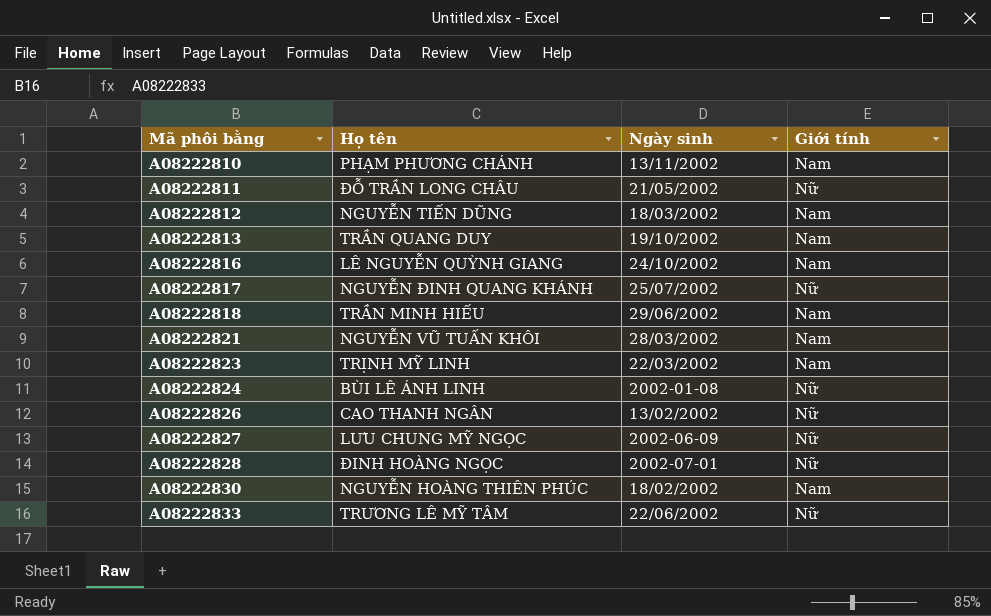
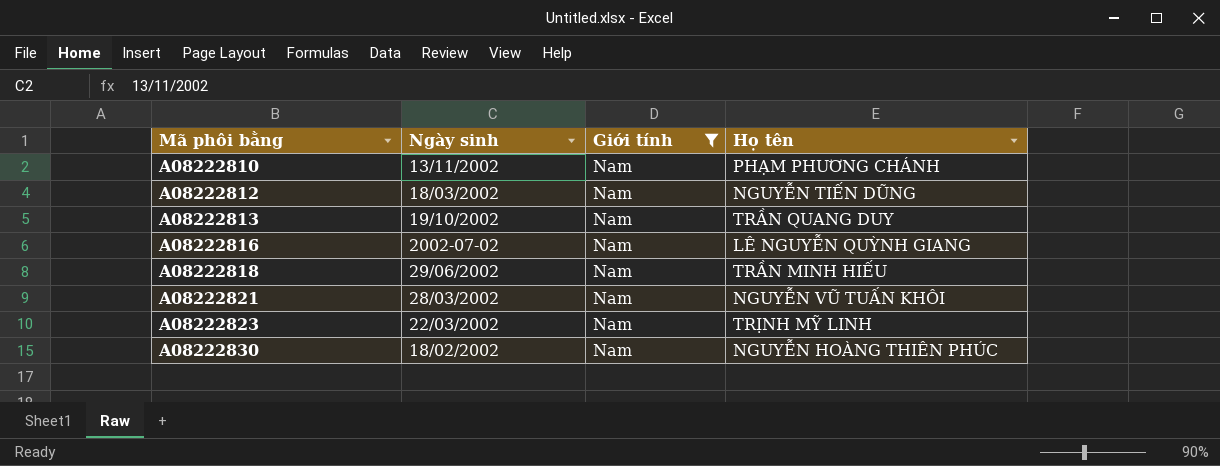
filter: none -> Giới tính = Nam
column Họ tên | position: 2 -> 4
A08222816 | Ngày sinh: 24/10/2002 -> 2002-07-02

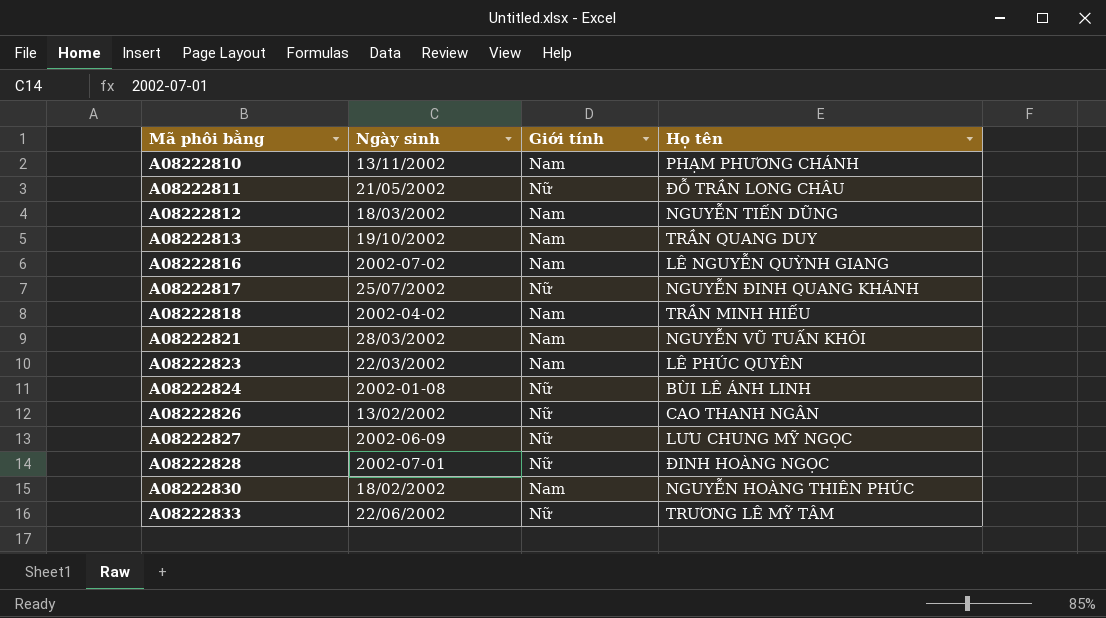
filter: Giới tính = Nam -> none
A08222818 | Ngày sinh: 29/06/2002 -> 2002-04-02
A08222823 | Họ tên: TRỊNH MỸ LINH -> LÊ PHÚC QUYÊN

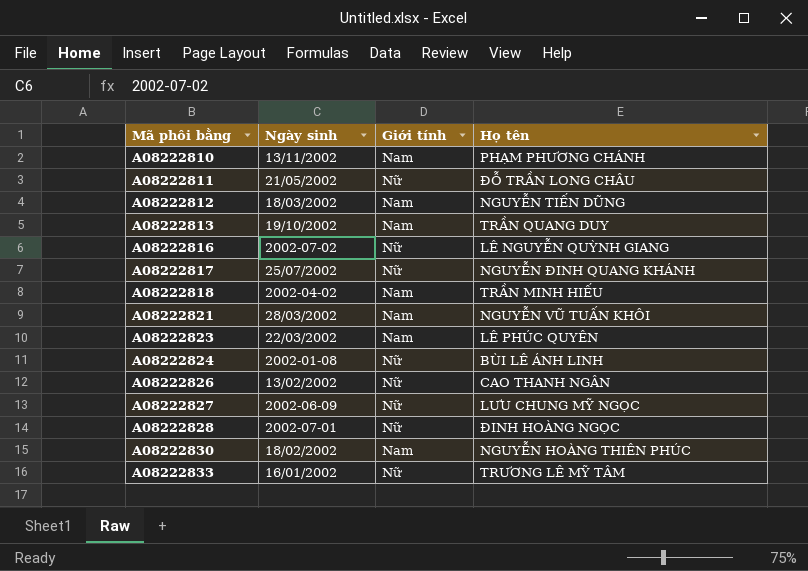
A08222816 | Giới tính: Nam -> Nữ
A08222833 | Ngày sinh: 22/06/2002 -> 16/01/2002

